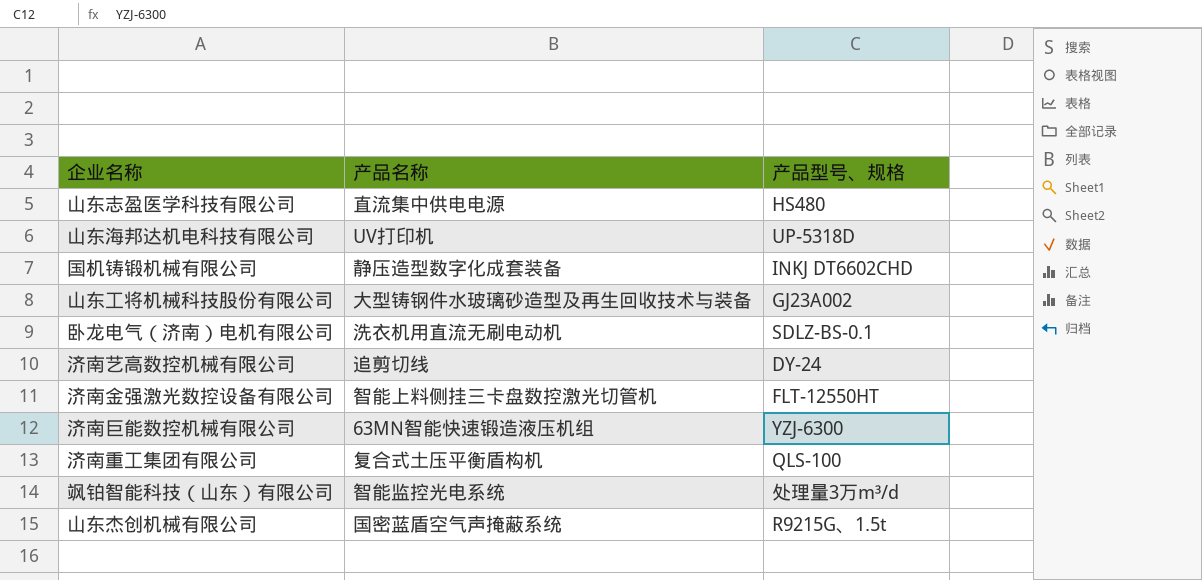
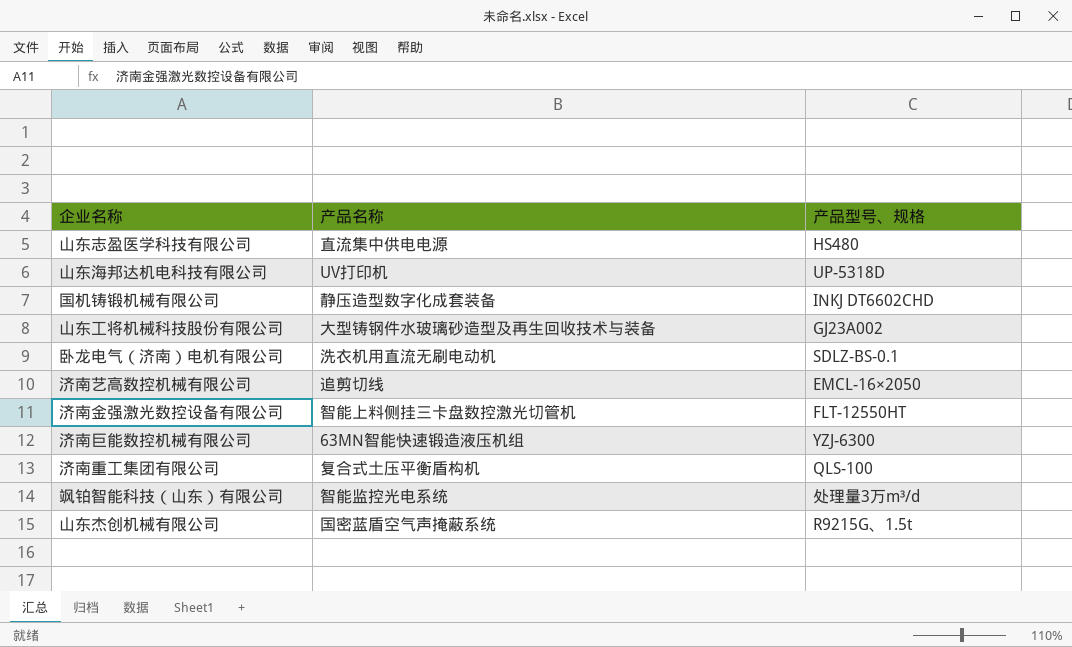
济南艺高数控机械有限公司 | 产品型号、规格: DY-24 -> EMCL-16×2050

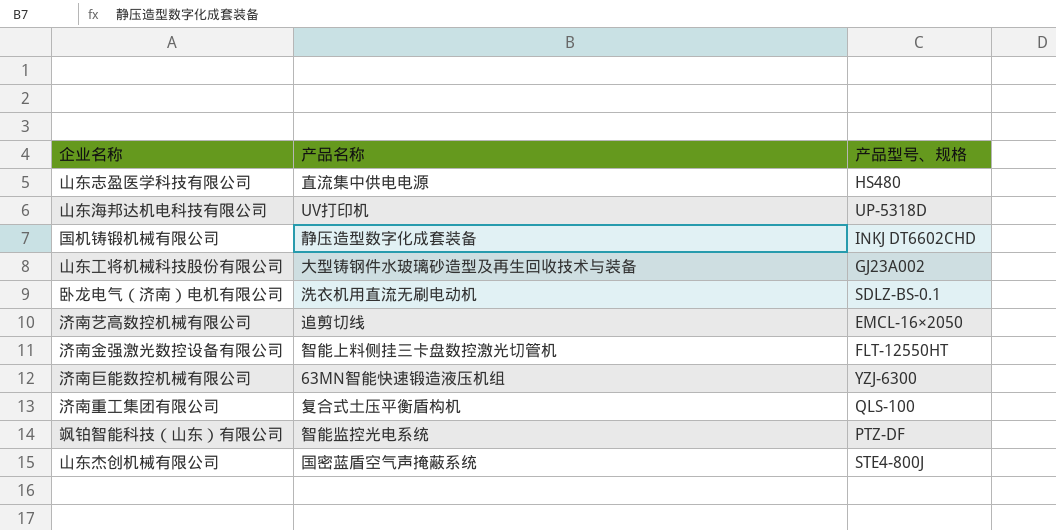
飒铂智能科技（山东）有限公司 | 产品型号、规格: 处理量3万m³/d -> PTZ-DF
山东杰创机械有限公司 | 产品型号、规格: R9215G、1.5t -> STE4-800J

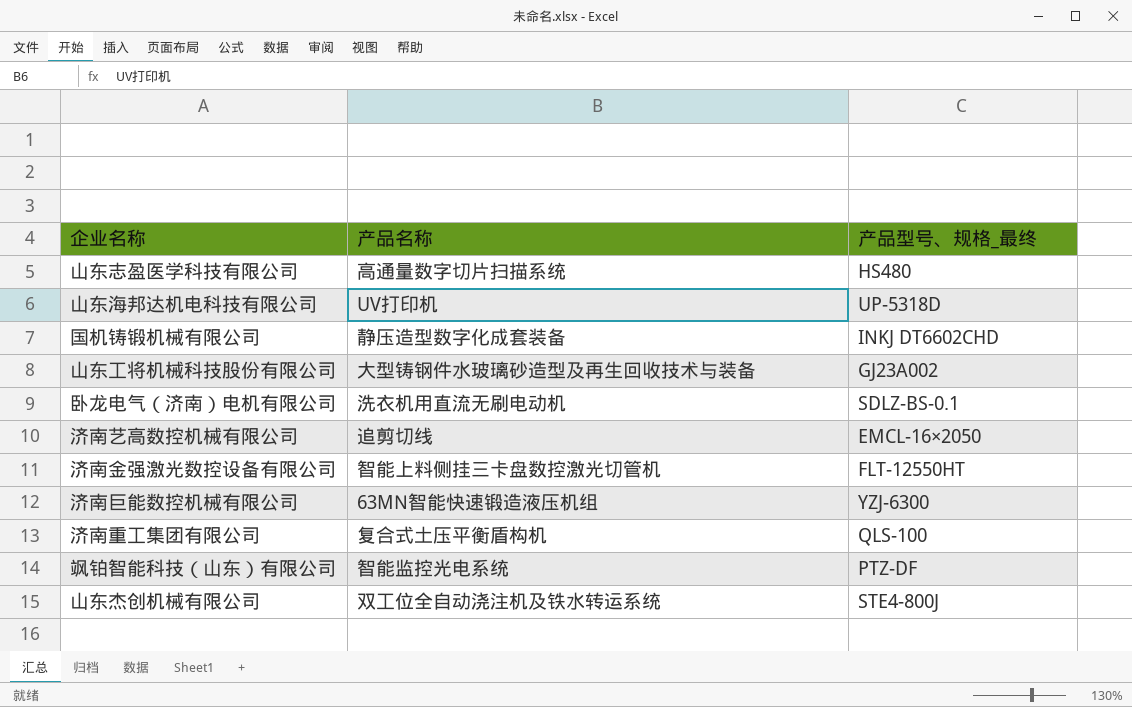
column name: 产品型号、规格 -> 产品型号、规格_最终
山东志盈医学科技有限公司 | 产品名称: 直流集中供电电源 -> 高通量数字切片扫描系统
山东杰创机械有限公司 | 产品名称: 国密蓝盾空气声掩蔽系统 -> 双工位全自动浇注机及铁水转运系统

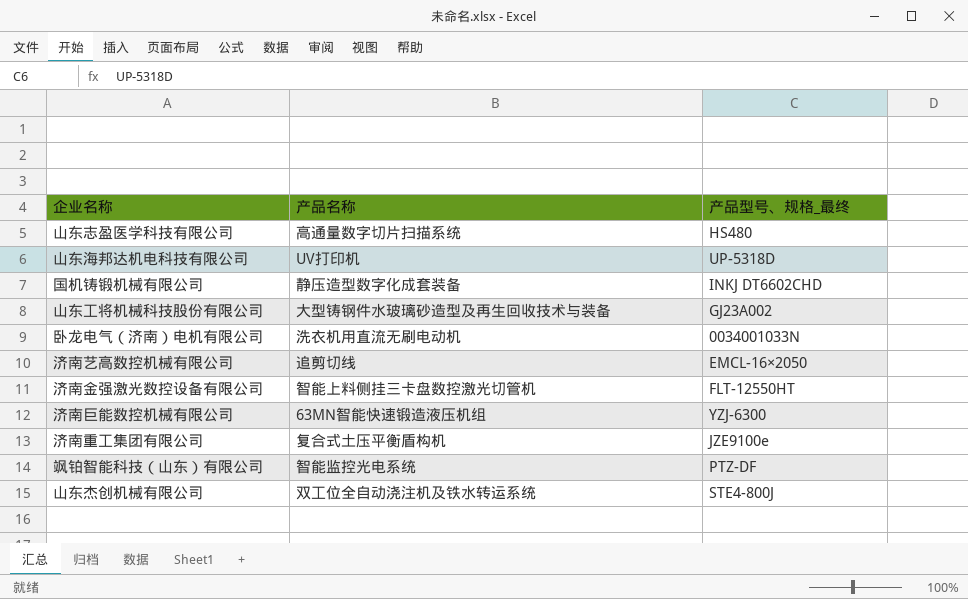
卧龙电气（济南）电机有限公司 | 产品型号、规格_最终: SDLZ-BS-0.1 -> 0034001033N
济南重工集团有限公司 | 产品型号、规格_最终: QLS-100 -> JZE9100e

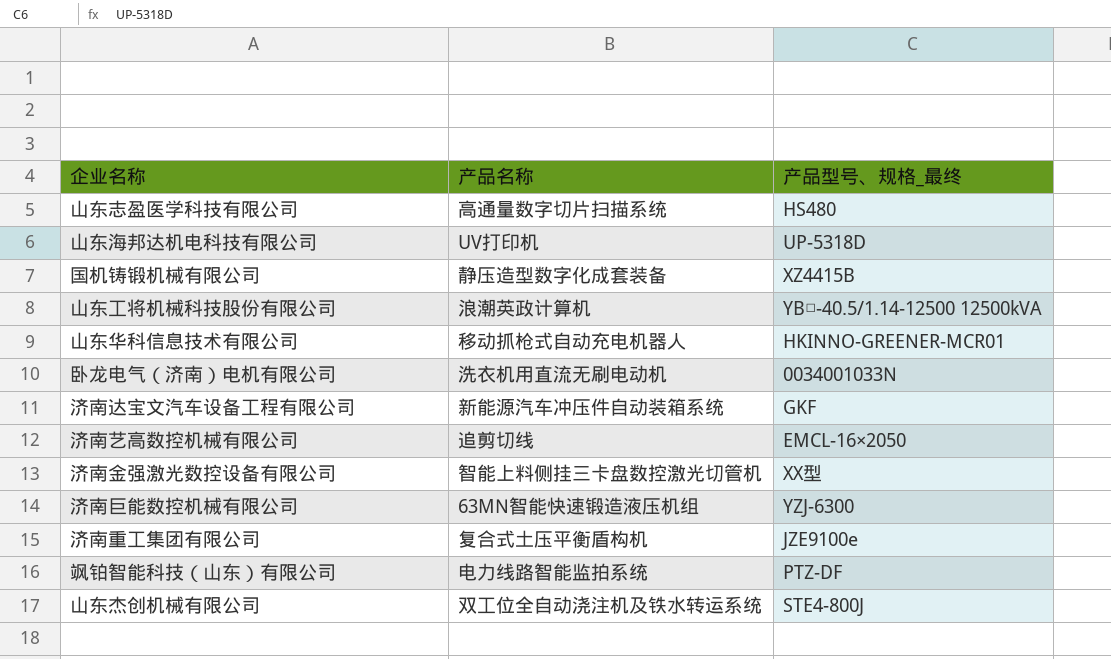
国机铸锻机械有限公司 | 产品型号、规格_最终: INKJ DT6602CHD -> XZ4415B
山东工将机械科技股份有限公司 | 产品名称: 大型铸钢件水玻璃砂造型及再生回收技术与装备 -> 浪潮英政计算机
山东工将机械科技股份有限公司 | 产品型号、规格_最终: GJ23A002 -> YB□-40.5/1.14-12500 12500kVA
row 山东华科信息技术有限公司: none -> 移动抓枪式自动充电机器人 | HKINNO-GREENER-MCR01
row 济南达宝文汽车设备工程有限公司: none -> 新能源汽车冲压件自动装箱系统 | GKF
济南金强激光数控设备有限公司 | 产品型号、规格_最终: FLT-12550HT -> XX型
飒铂智能科技（山东）有限公司 | 产品名称: 智能监控光电系统 -> 电力线路智能监拍系统

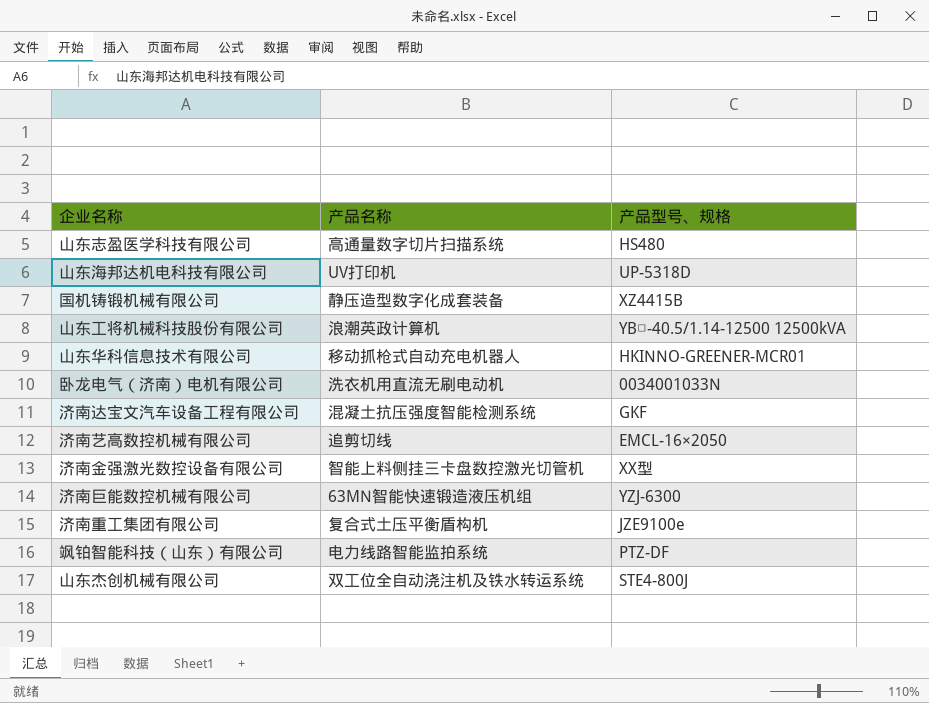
column name: 产品型号、规格_最终 -> 产品型号、规格
济南达宝文汽车设备工程有限公司 | 产品名称: 新能源汽车冲压件自动装箱系统 -> 混凝土抗压强度智能检测系统

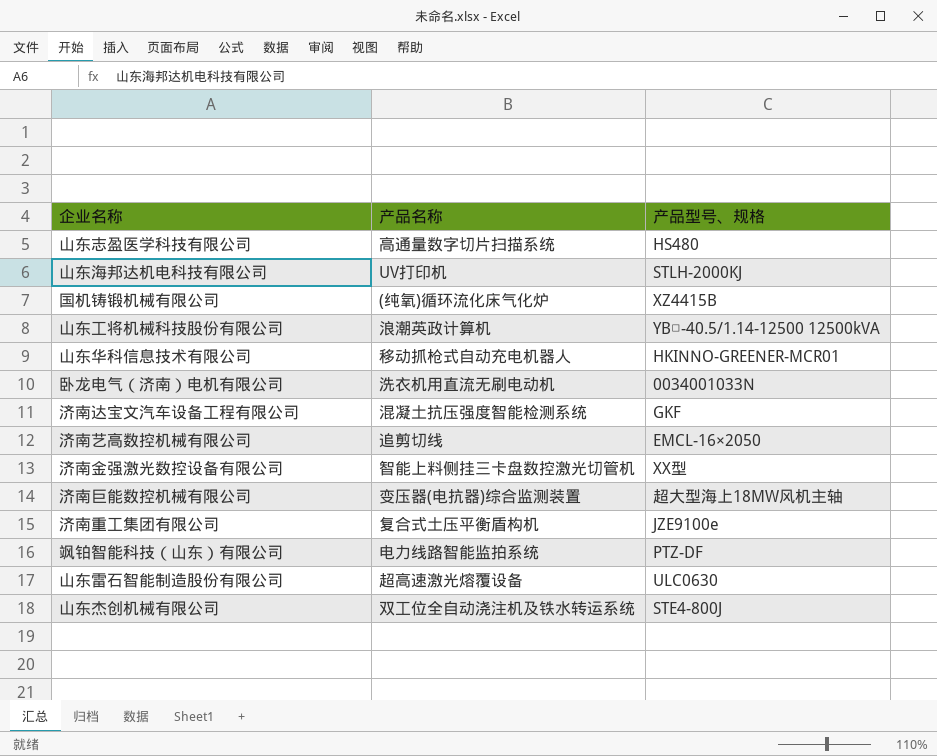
山东海邦达机电科技有限公司 | 产品型号、规格: UP-5318D -> STLH-2000KJ
国机铸锻机械有限公司 | 产品名称: 静压造型数字化成套装备 -> (纯氧)循环流化床气化炉
济南巨能数控机械有限公司 | 产品名称: 63MN智能快速锻造液压机组 -> 变压器(电抗器)综合监测装置
济南巨能数控机械有限公司 | 产品型号、规格: YZJ-6300 -> 超大型海上18MW风机主轴
row 山东雷石智能制造股份有限公司: none -> 超高速激光熔覆设备 | ULC0630

